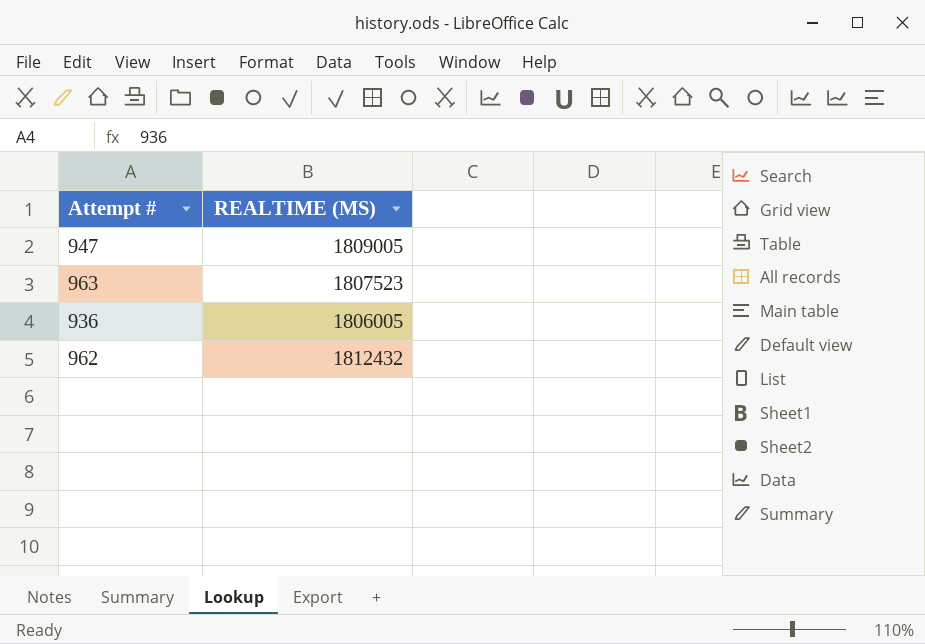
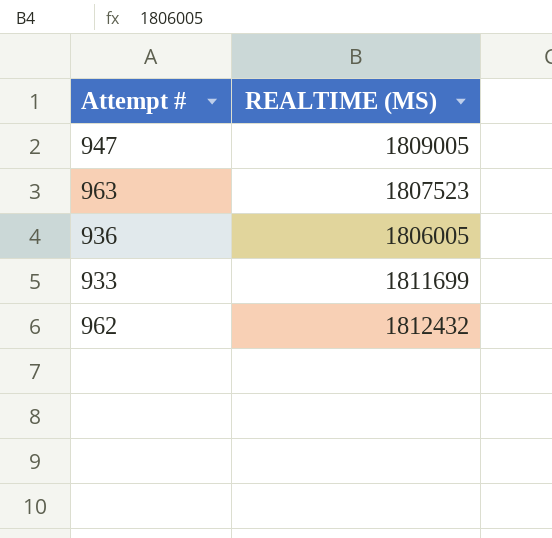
row 933: none -> 1811699

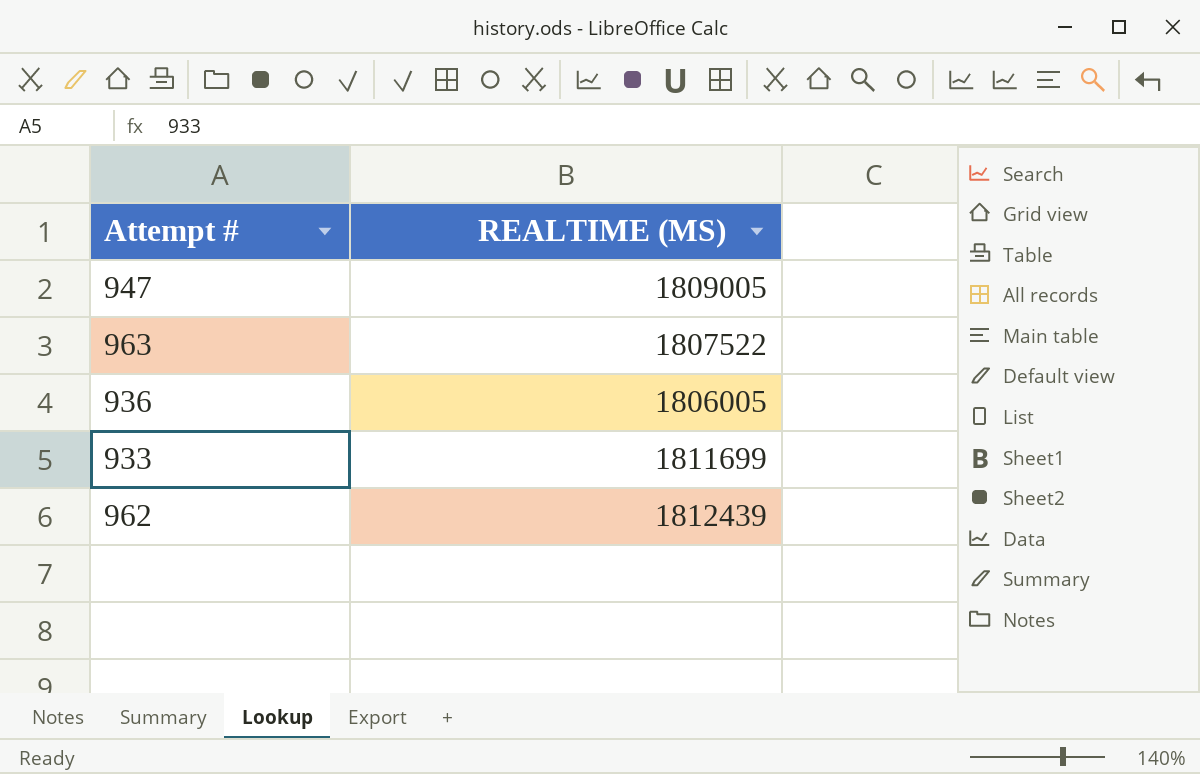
963 | REALTIME (MS): 1807523 -> 1807522
962 | REALTIME (MS): 1812432 -> 1812439

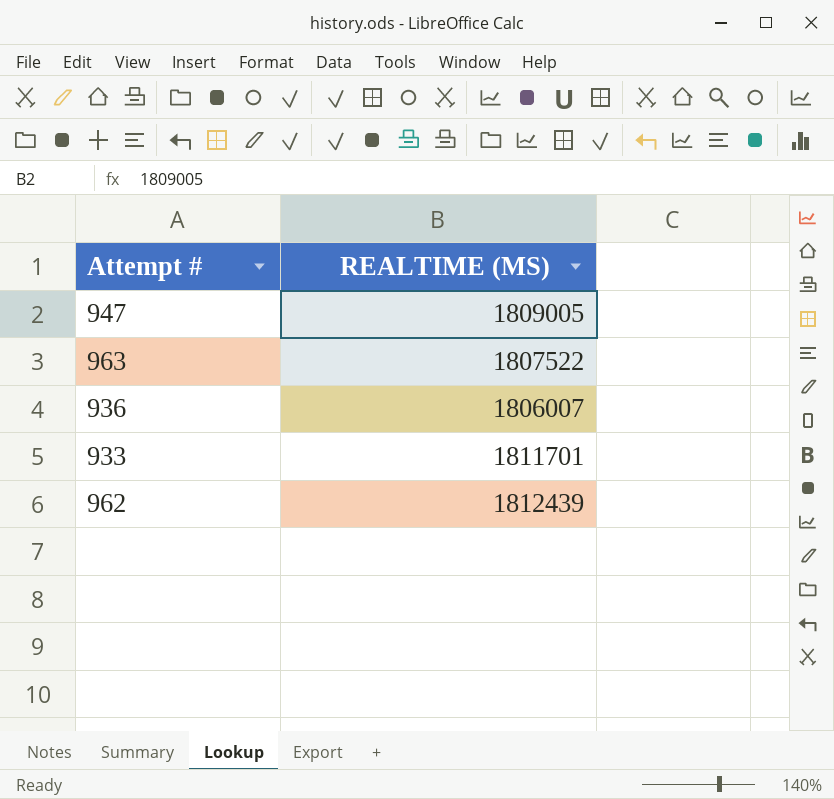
936 | REALTIME (MS): 1806005 -> 1806007
933 | REALTIME (MS): 1811699 -> 1811701

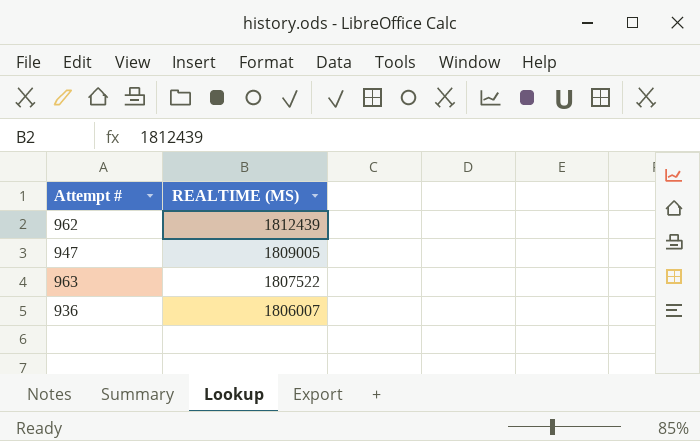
row order: none -> REALTIME (MS) descending
row 933: 1811701 -> none

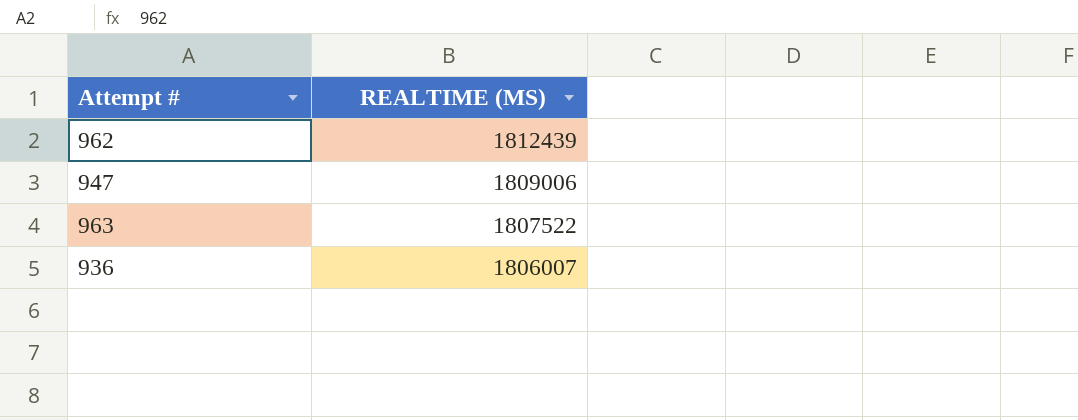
947 | REALTIME (MS): 1809005 -> 1809006

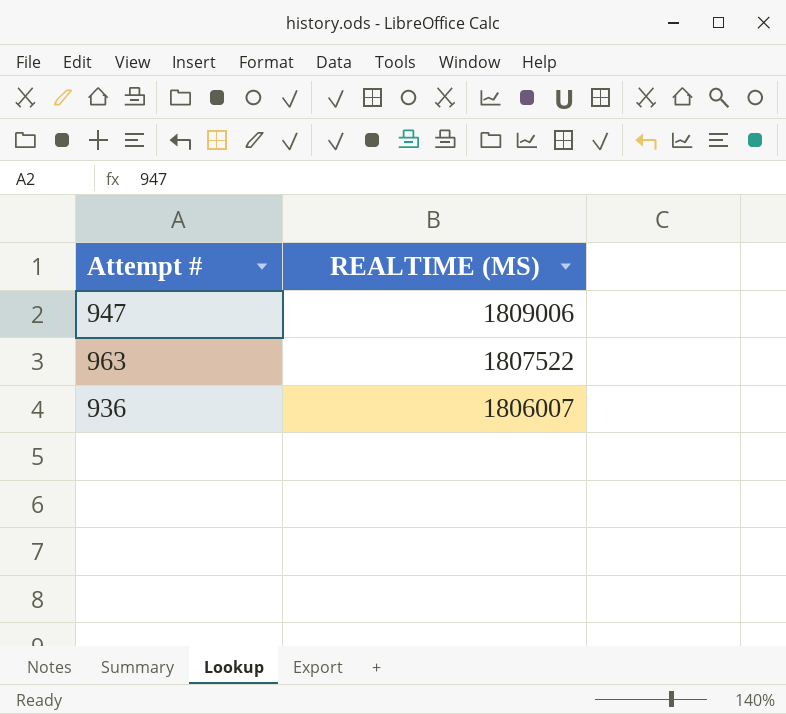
row 962: 1812439 -> none

